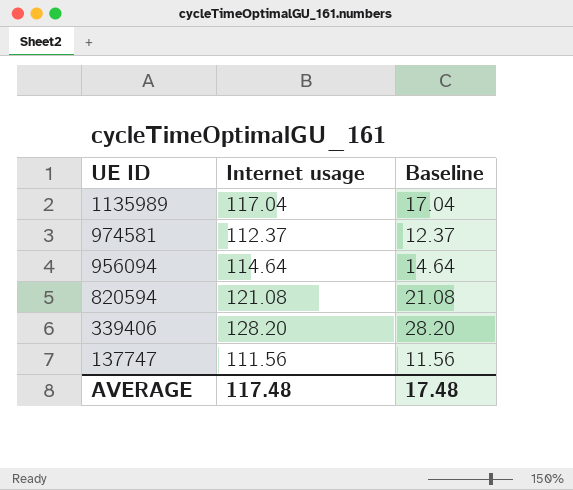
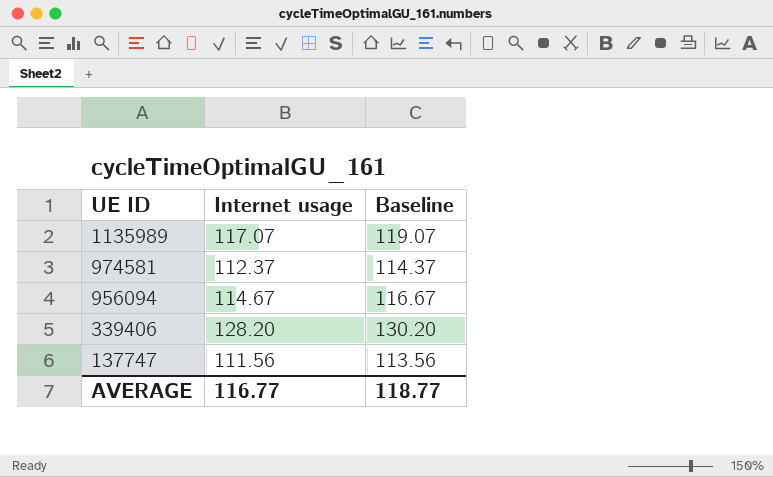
column Baseline | formula: [Internet usage] - 100 -> [Internet usage] + 2
row 820594: 121.08 | 21.08 -> none
1135989 | Internet usage: 117.04 -> 117.07
956094 | Internet usage: 114.64 -> 114.67
AVERAGE | Internet usage: 117.48 -> 116.77
AVERAGE | Baseline: 17.48 -> 118.77

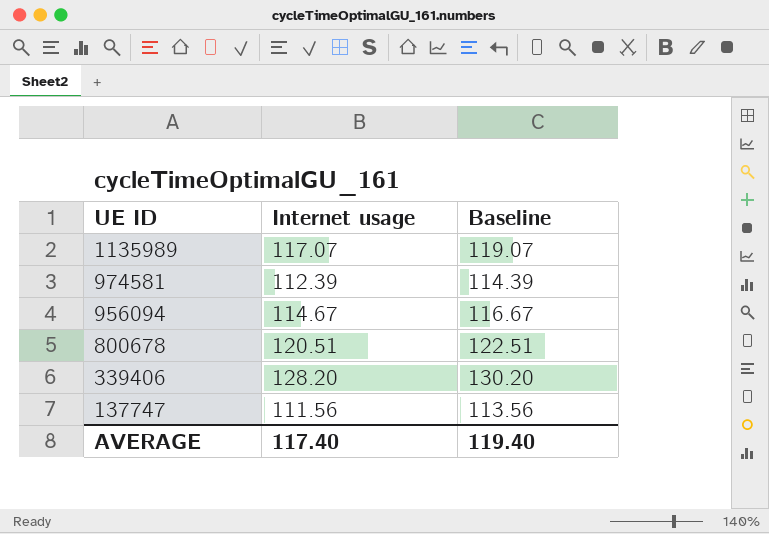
974581 | Internet usage: 112.37 -> 112.39
974581 | Baseline: 114.37 -> 114.39
row 800678: none -> 120.51 | 122.51
AVERAGE | Internet usage: 116.77 -> 117.40
AVERAGE | Baseline: 118.77 -> 119.40

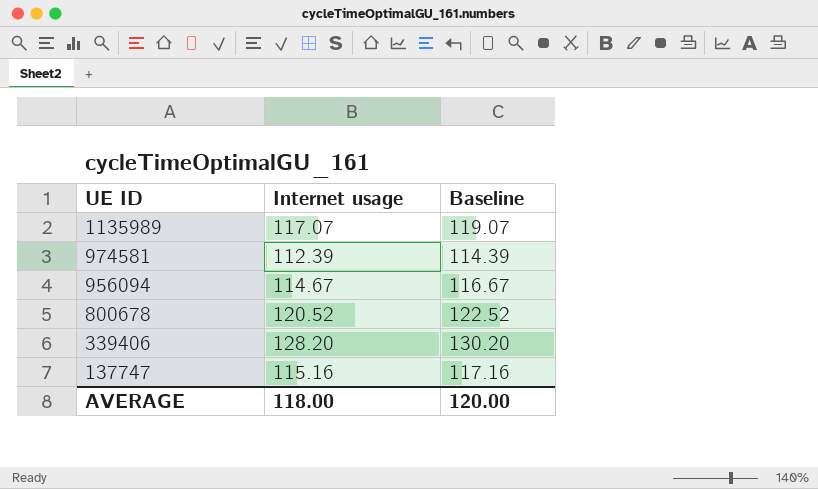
800678 | Internet usage: 120.51 -> 120.52
800678 | Baseline: 122.51 -> 122.52
137747 | Internet usage: 111.56 -> 115.16
137747 | Baseline: 113.56 -> 117.16
AVERAGE | Internet usage: 117.40 -> 118.00
AVERAGE | Baseline: 119.40 -> 120.00

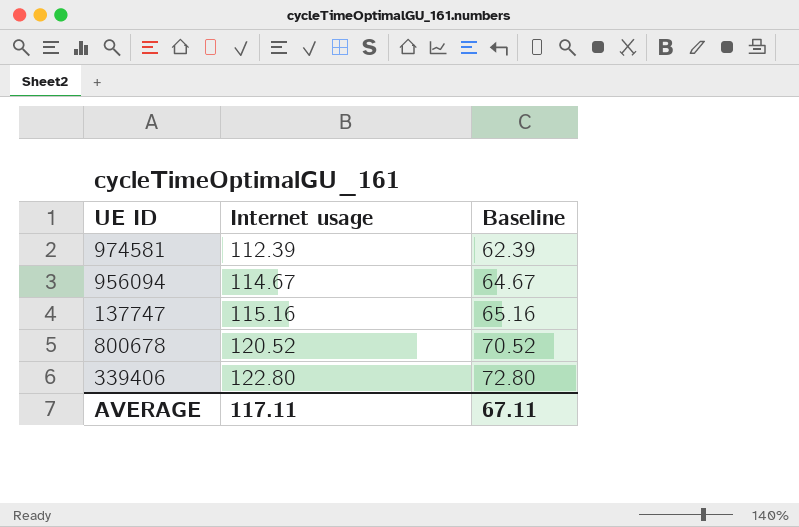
row order: UE ID descending -> Internet usage ascending
column Baseline | formula: [Internet usage] + 2 -> [Internet usage] - 50
row 1135989: 117.07 | 119.07 -> none
339406 | Internet usage: 128.20 -> 122.80
AVERAGE | Internet usage: 118.00 -> 117.11
AVERAGE | Baseline: 120.00 -> 67.11

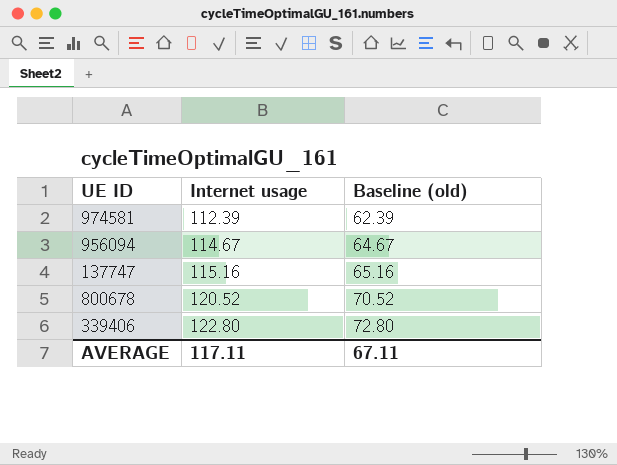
column name: Baseline -> Baseline (old)

